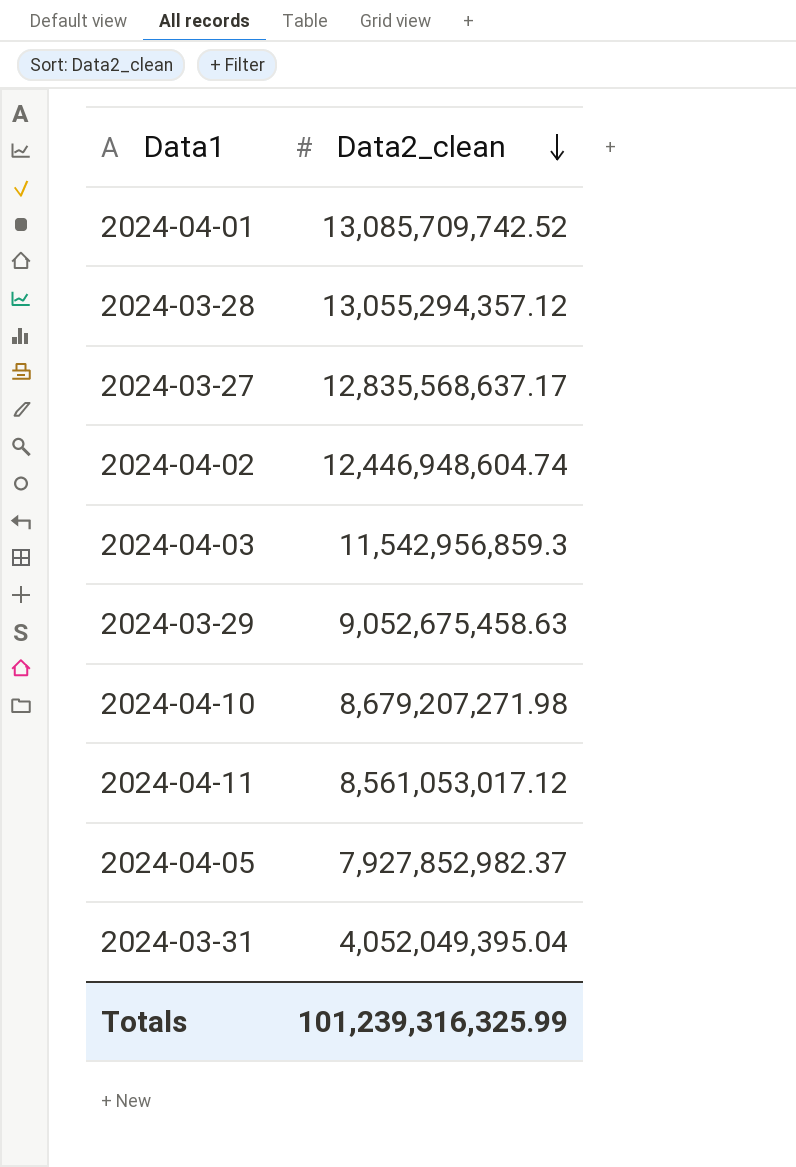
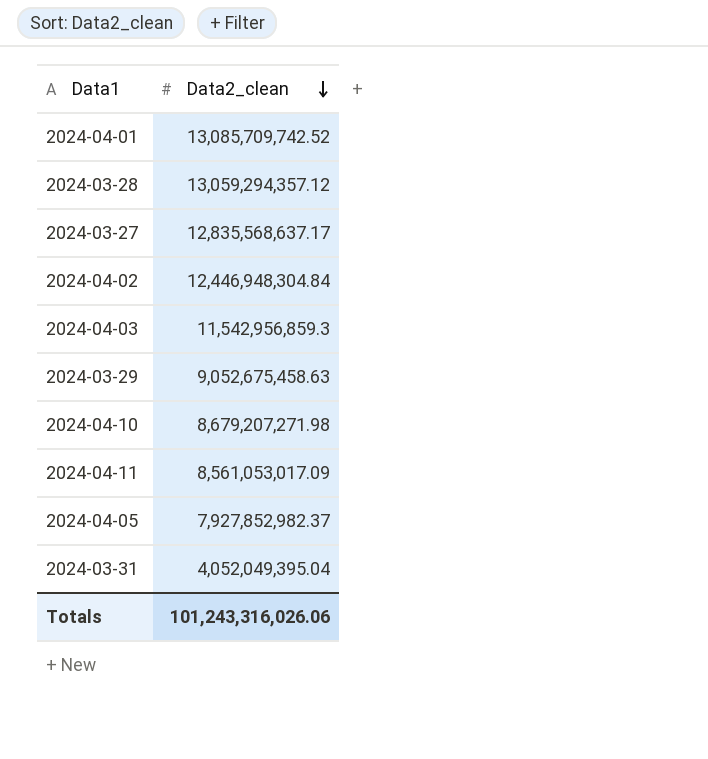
2024-03-28 | Data2_clean: 13,055,294,357.12 -> 13,059,294,357.12
2024-04-02 | Data2_clean: 12,446,948,604.74 -> 12,446,948,304.84
2024-04-11 | Data2_clean: 8,561,053,017.12 -> 8,561,053,017.09
Totals | Data2_clean: 101,239,316,325.99 -> 101,243,316,026.06

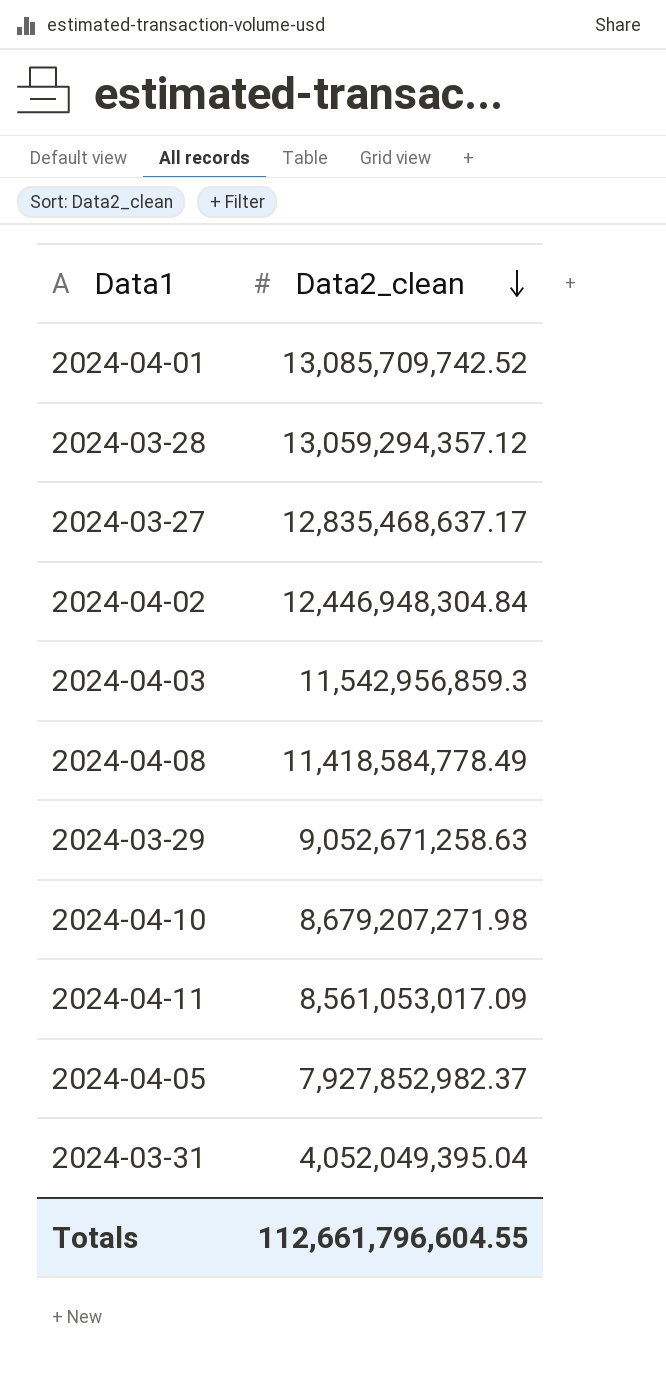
2024-03-27 | Data2_clean: 12,835,568,637.17 -> 12,835,468,637.17
row 2024-04-08: none -> 11,418,584,778.49
2024-03-29 | Data2_clean: 9,052,675,458.63 -> 9,052,671,258.63
Totals | Data2_clean: 101,243,316,026.06 -> 112,661,796,604.55

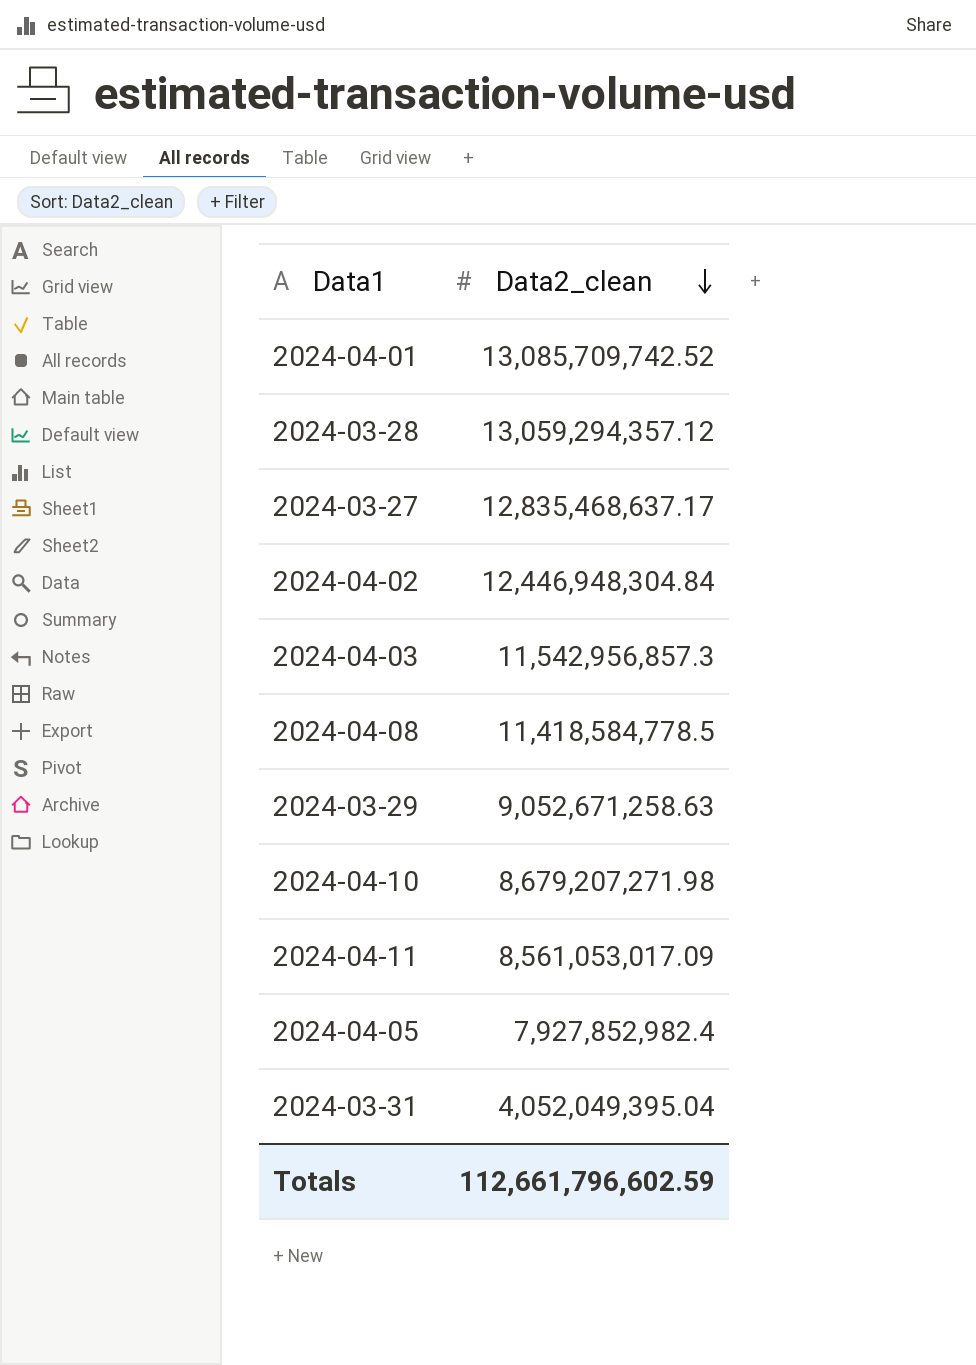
2024-04-03 | Data2_clean: 11,542,956,859.3 -> 11,542,956,857.3
2024-04-08 | Data2_clean: 11,418,584,778.49 -> 11,418,584,778.5
2024-04-05 | Data2_clean: 7,927,852,982.37 -> 7,927,852,982.4
Totals | Data2_clean: 112,661,796,604.55 -> 112,661,796,602.59

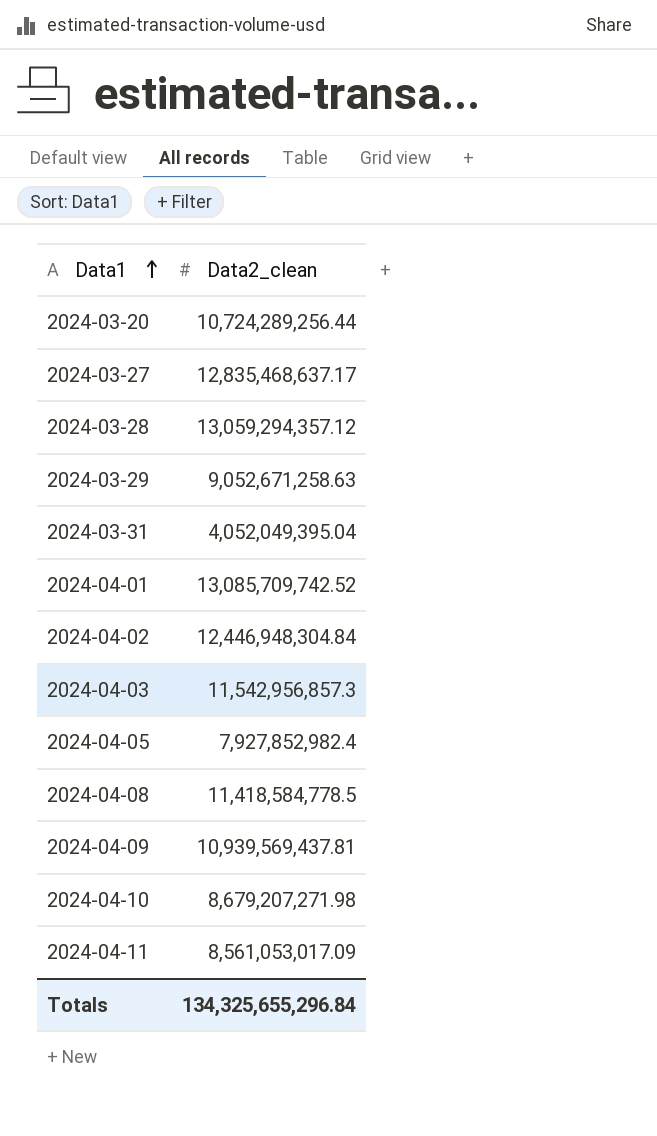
row order: Data2_clean descending -> Data1 ascending
row 2024-03-20: none -> 10,724,289,256.44
row 2024-04-09: none -> 10,939,569,437.81
Totals | Data2_clean: 112,661,796,602.59 -> 134,325,655,296.84

